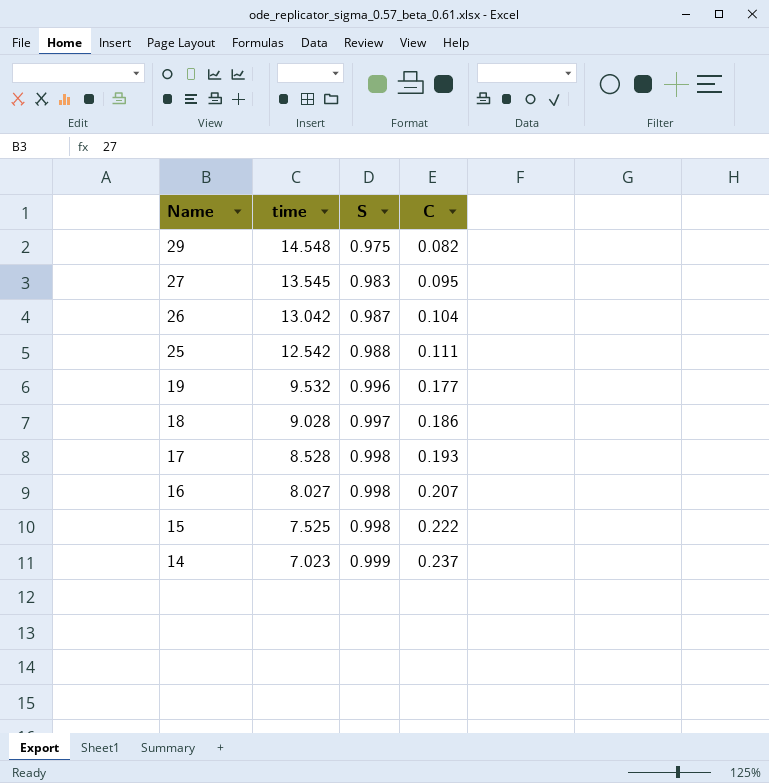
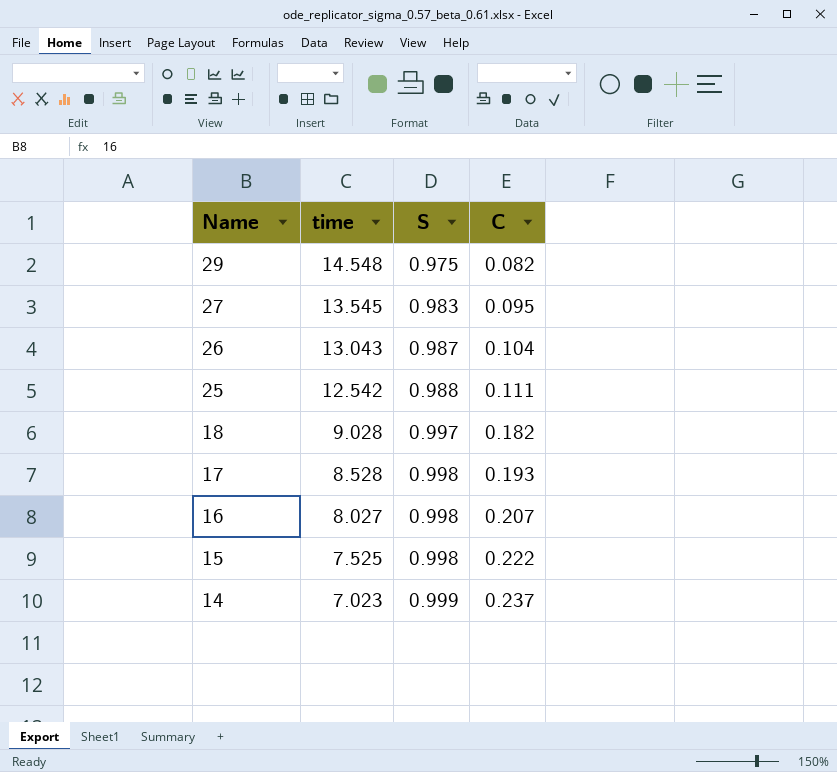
row 19: 9.532 | 0.996 | 0.177 -> none
26 | time: 13.042 -> 13.043
18 | C: 0.186 -> 0.182

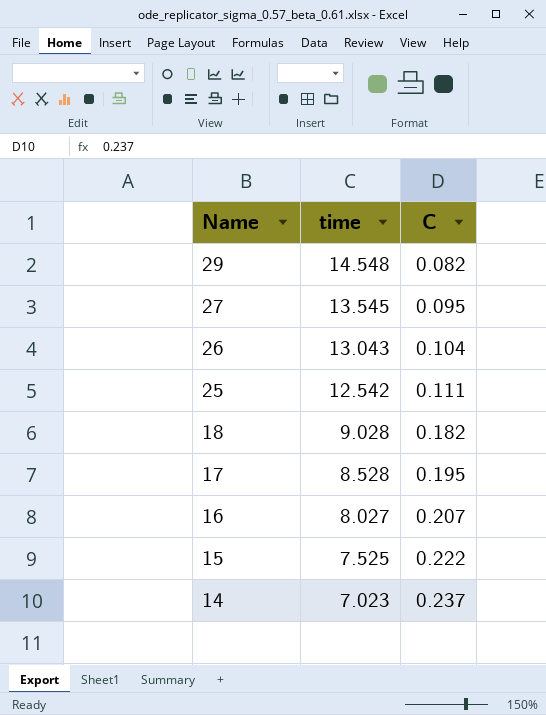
column S | position: 3 -> none
17 | C: 0.193 -> 0.195

